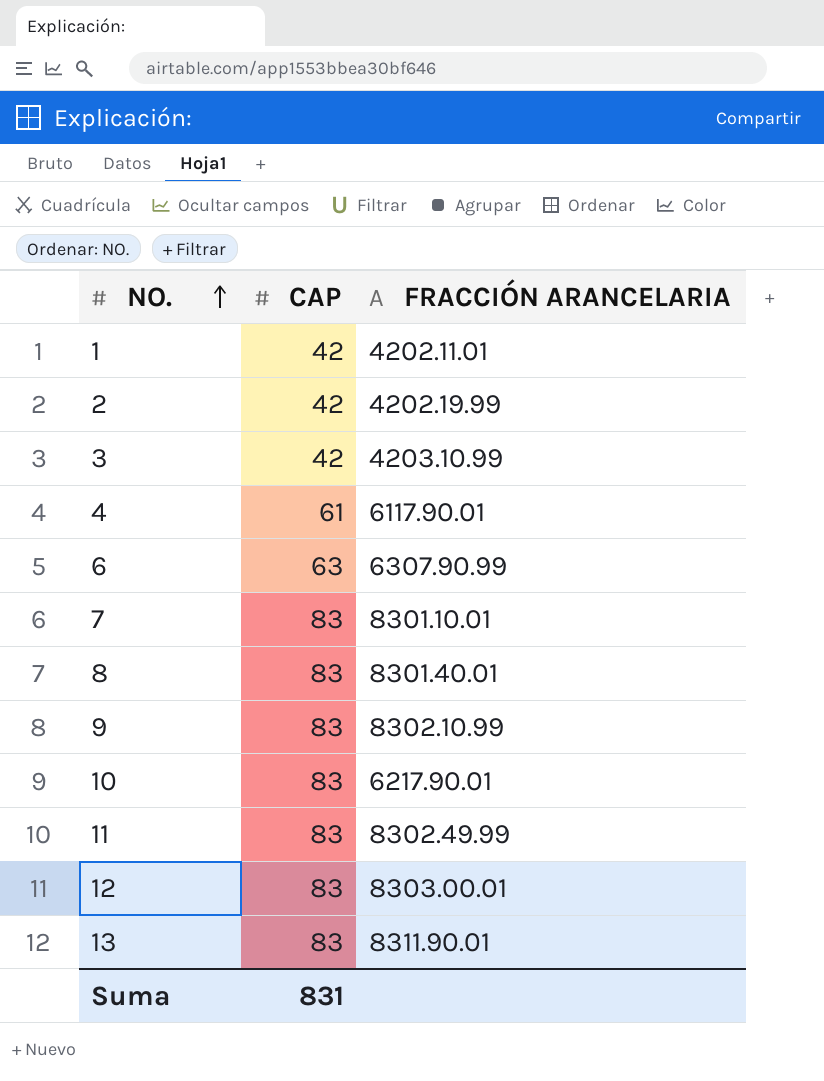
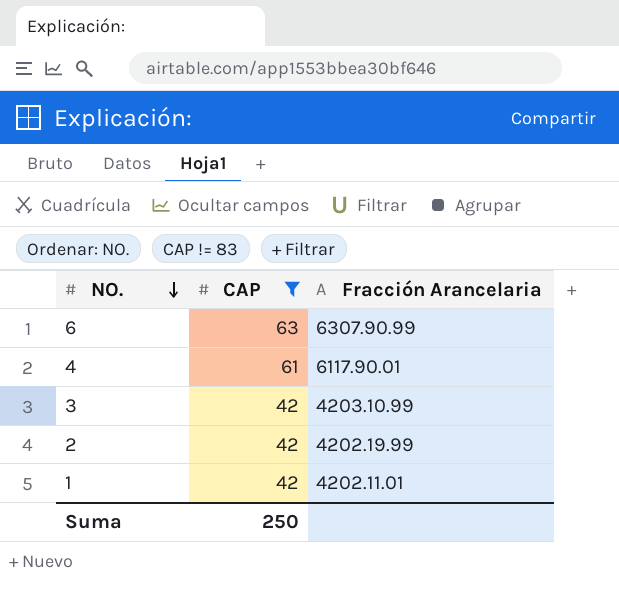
filter: none -> CAP != 83
row order: NO. ascending -> NO. descending
column name: FRACCIÓN ARANCELARIA -> Fracción Arancelaria
Suma | CAP: 831 -> 250

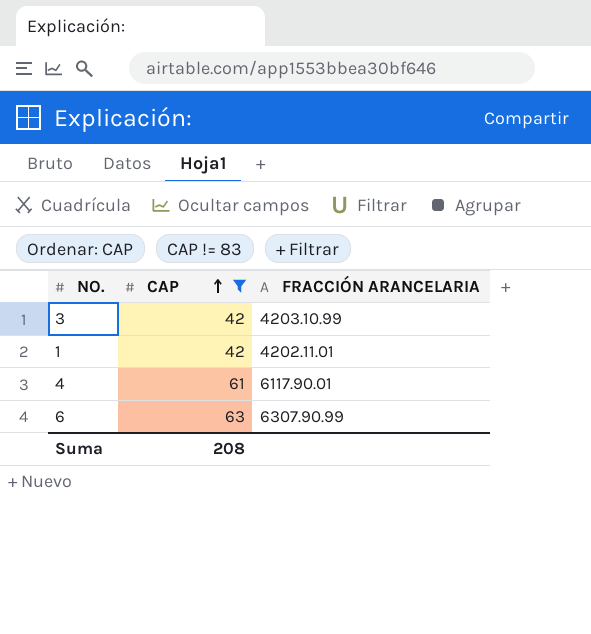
row order: NO. descending -> CAP ascending
column name: Fracción Arancelaria -> FRACCIÓN ARANCELARIA
row 2: 42 | 4202.19.99 -> none
Suma | CAP: 250 -> 208

